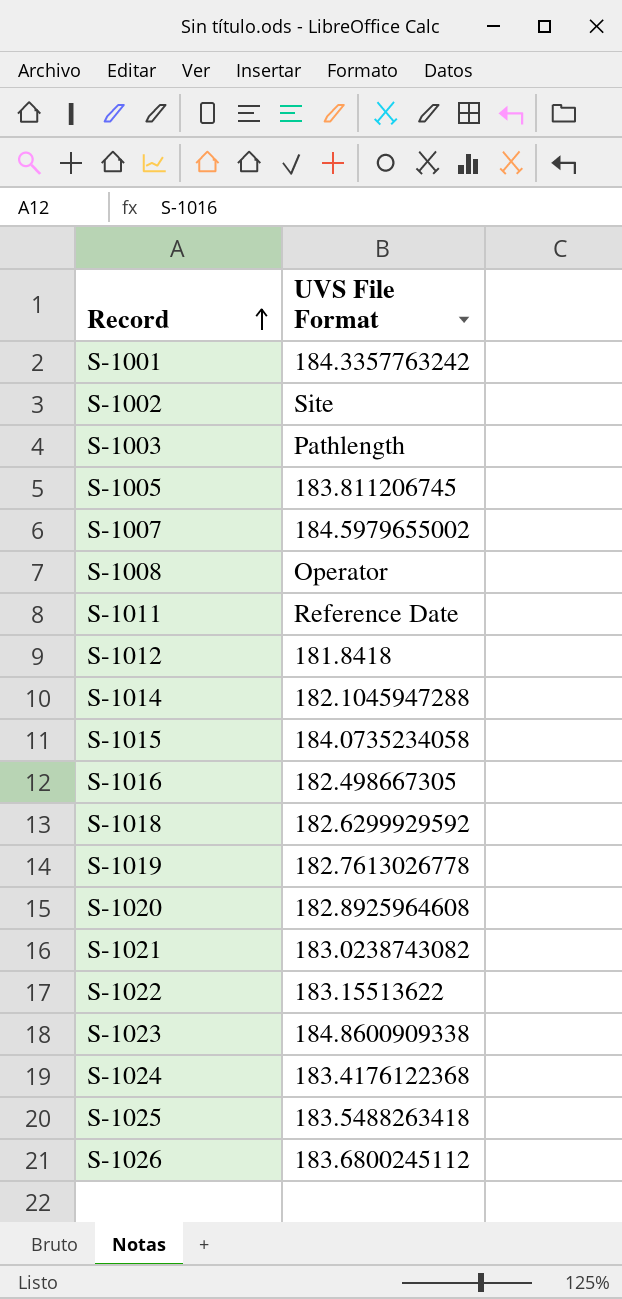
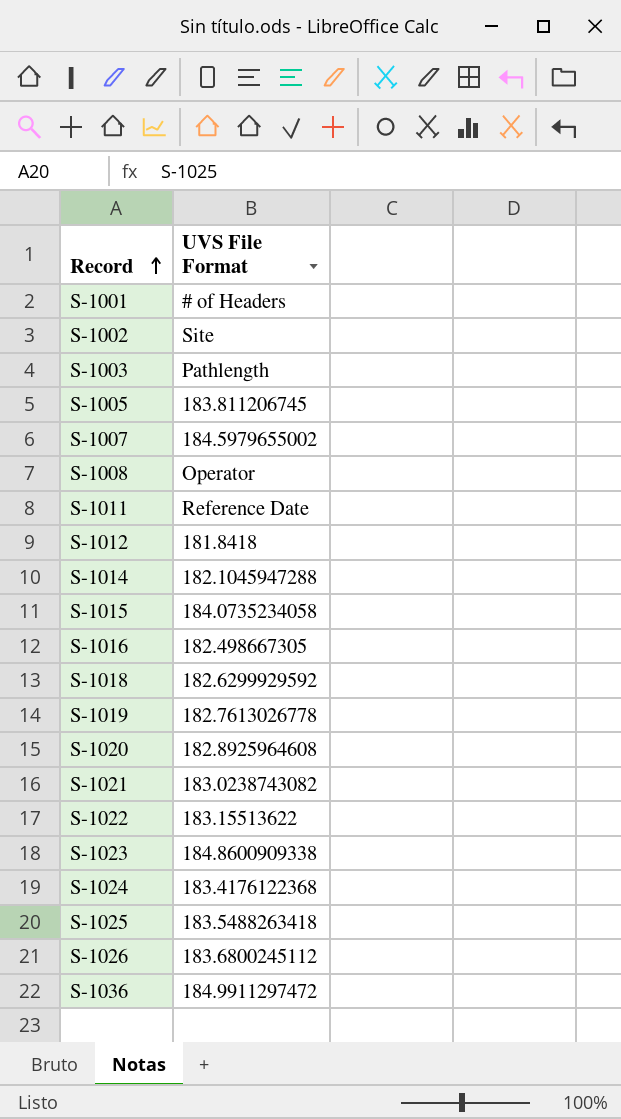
S-1001 | UVS File Format: 184.3357763242 -> # of Headers
row S-1036: none -> 184.9911297472

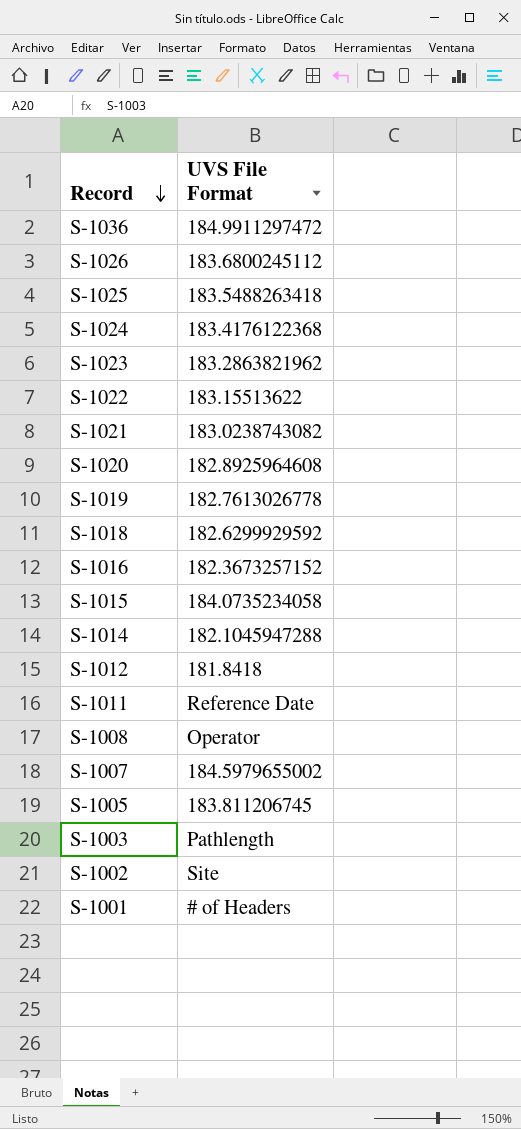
row order: Record ascending -> Record descending
S-1023 | UVS File Format: 184.8600909338 -> 183.2863821962
S-1016 | UVS File Format: 182.498667305 -> 182.3673257152

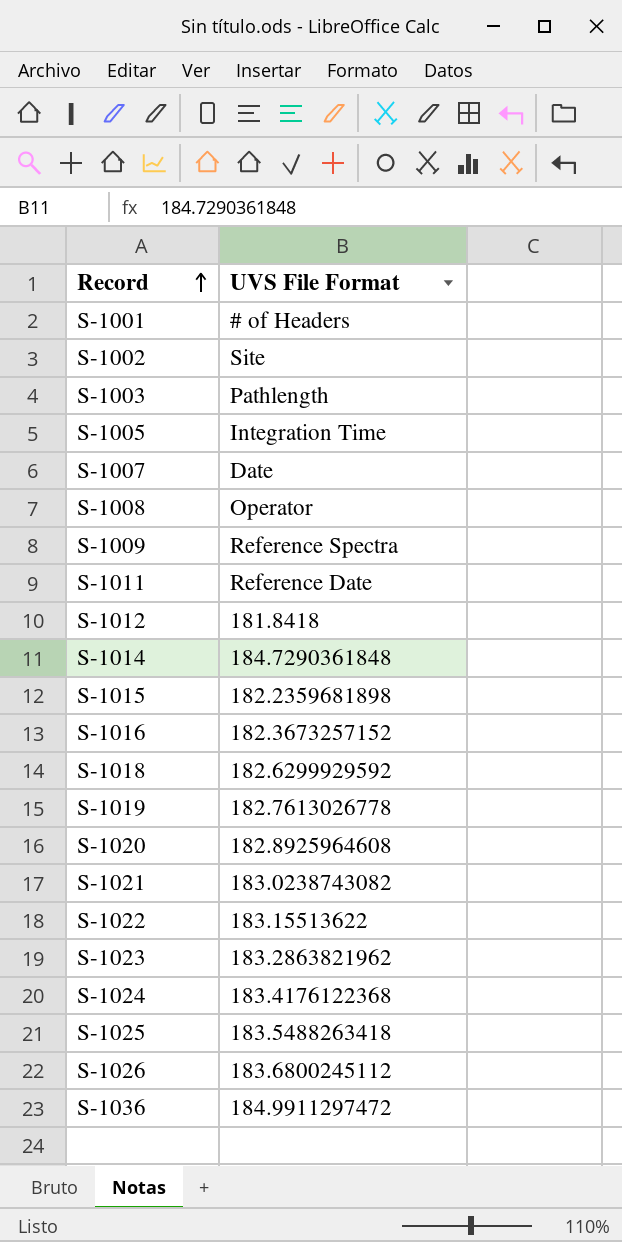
row order: Record descending -> Record ascending
S-1005 | UVS File Format: 183.811206745 -> Integration Time
S-1007 | UVS File Format: 184.5979655002 -> Date
row S-1009: none -> Reference Spectra
S-1014 | UVS File Format: 182.1045947288 -> 184.7290361848
S-1015 | UVS File Format: 184.0735234058 -> 182.2359681898

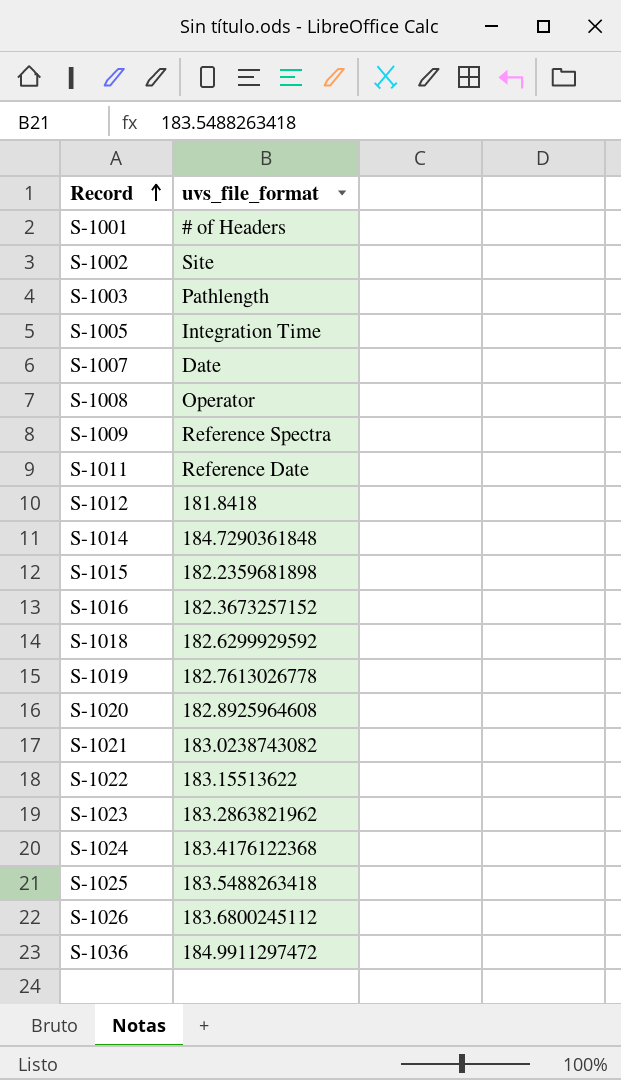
column name: UVS File Format -> uvs_file_format

